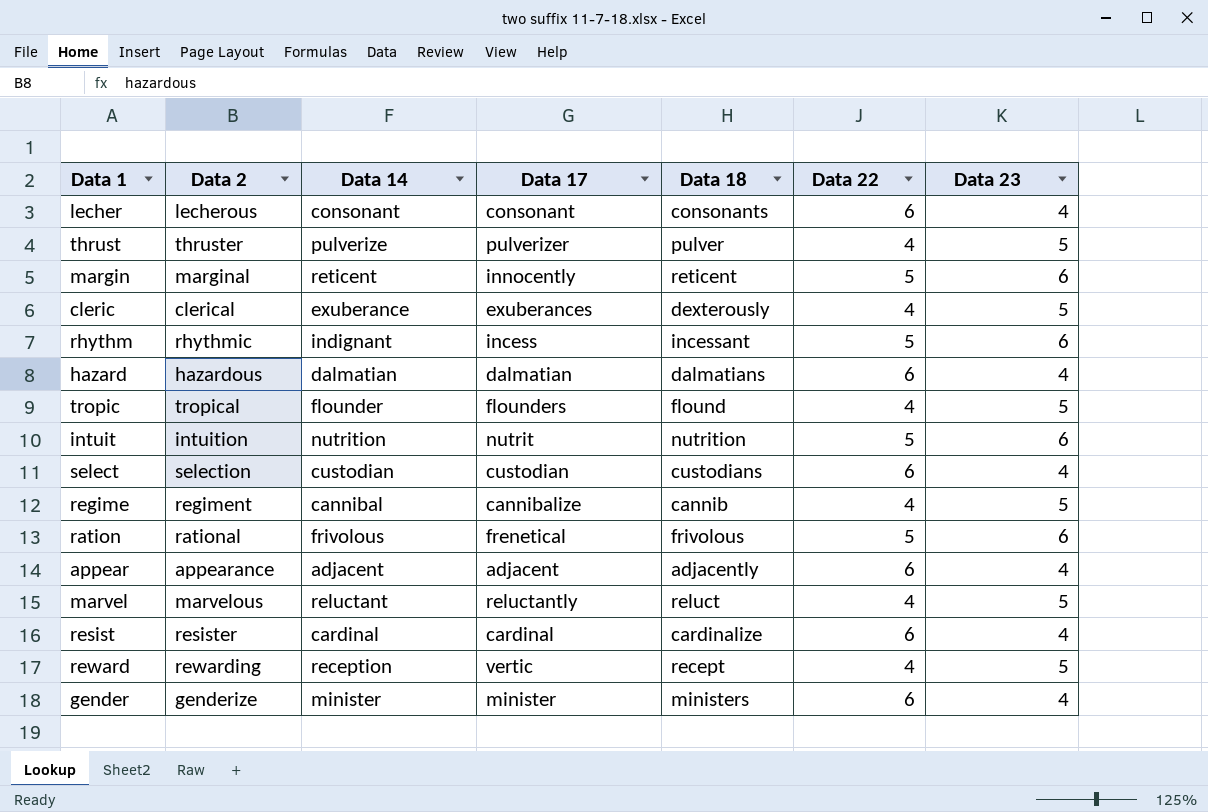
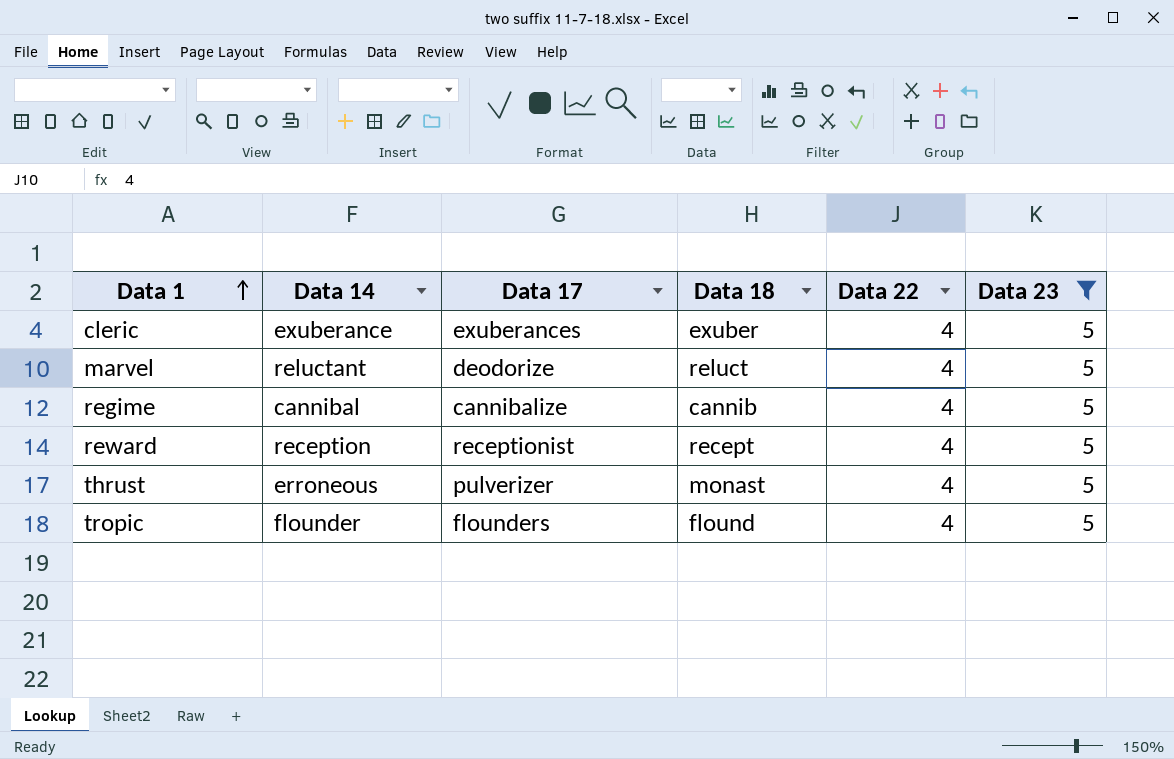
filter: none -> Data 23 = 5
row order: none -> Data 1 ascending
column Data 2 | position: 2 -> none
cleric | Data 18: dexterously -> exuber
marvel | Data 17: reluctantly -> deodorize
reward | Data 17: vertic -> receptionist
thrust | Data 14: pulverize -> erroneous
thrust | Data 18: pulver -> monast

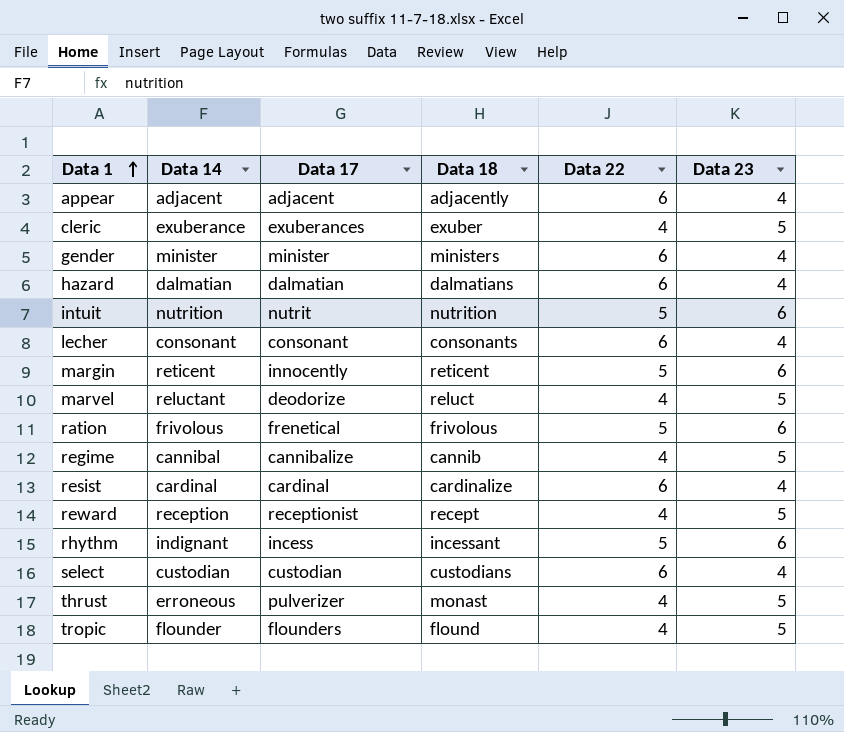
filter: Data 23 = 5 -> none

